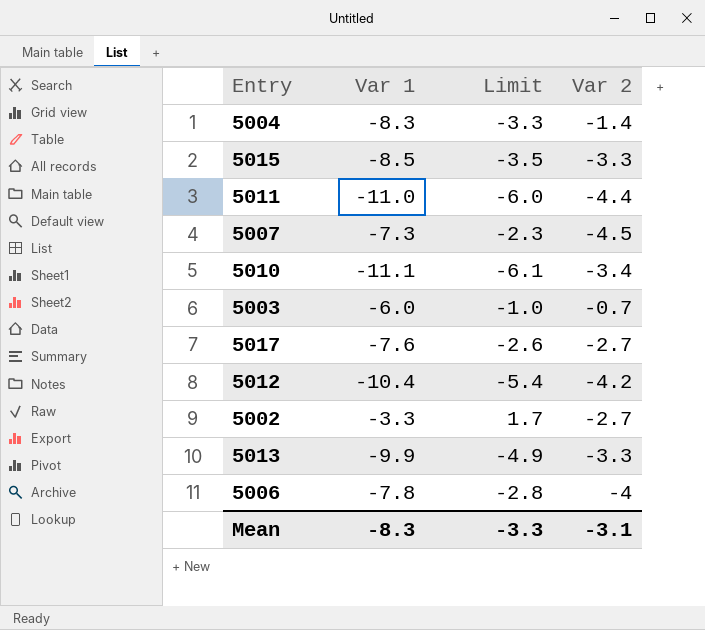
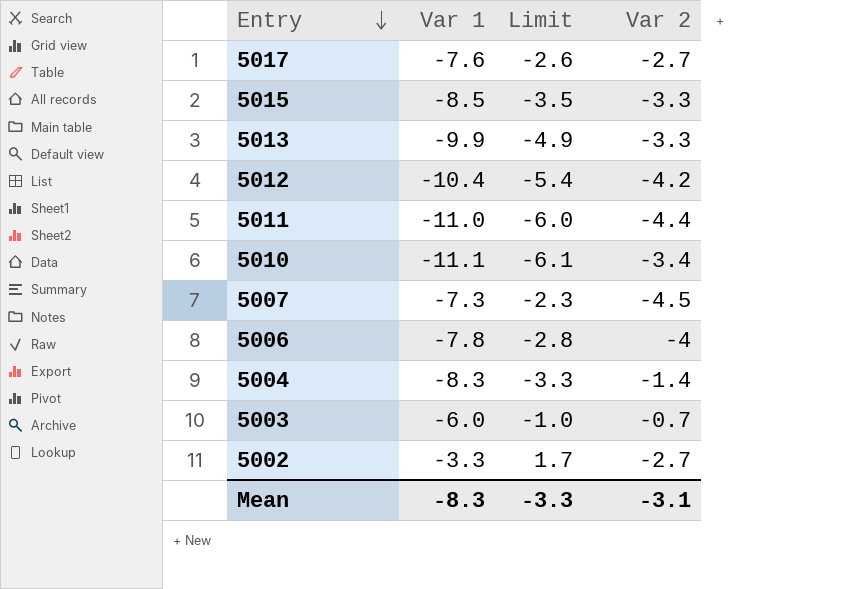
row order: none -> Entry descending

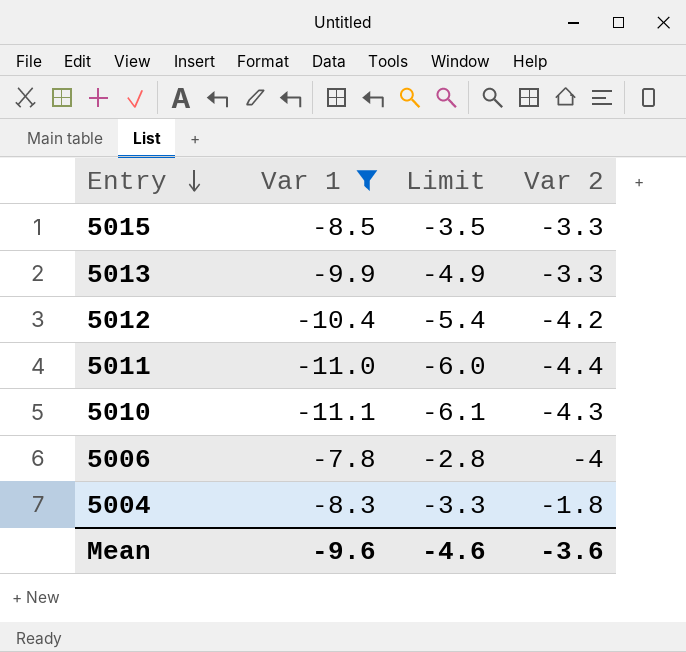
filter: none -> Var 1 <= -7.8
5010 | Var 2: -3.4 -> -4.3
5004 | Var 2: -1.4 -> -1.8
Mean | Var 1: -8.3 -> -9.6
Mean | Limit: -3.3 -> -4.6
Mean | Var 2: -3.1 -> -3.6

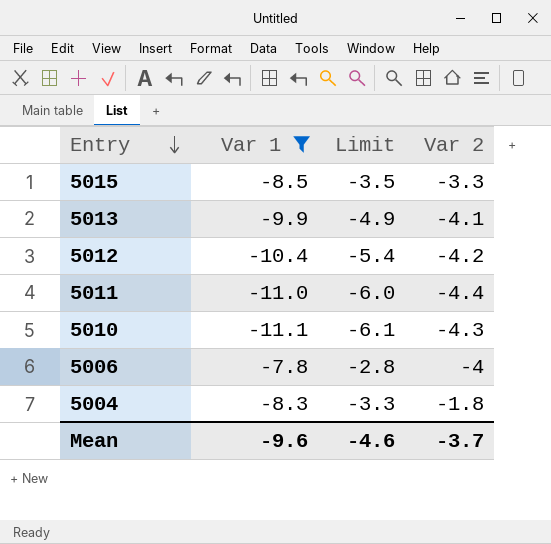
5013 | Var 2: -3.3 -> -4.1
Mean | Var 2: -3.6 -> -3.7

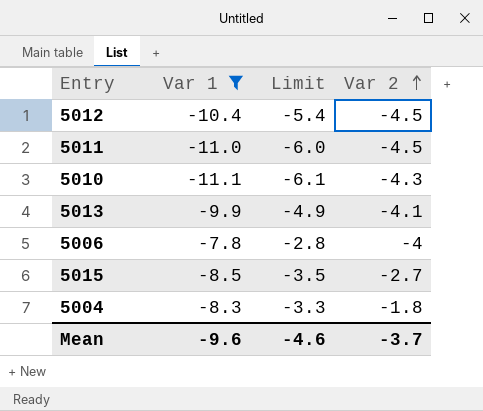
row order: Entry descending -> Var 2 ascending
5012 | Var 2: -4.2 -> -4.5
5011 | Var 2: -4.4 -> -4.5
5015 | Var 2: -3.3 -> -2.7

